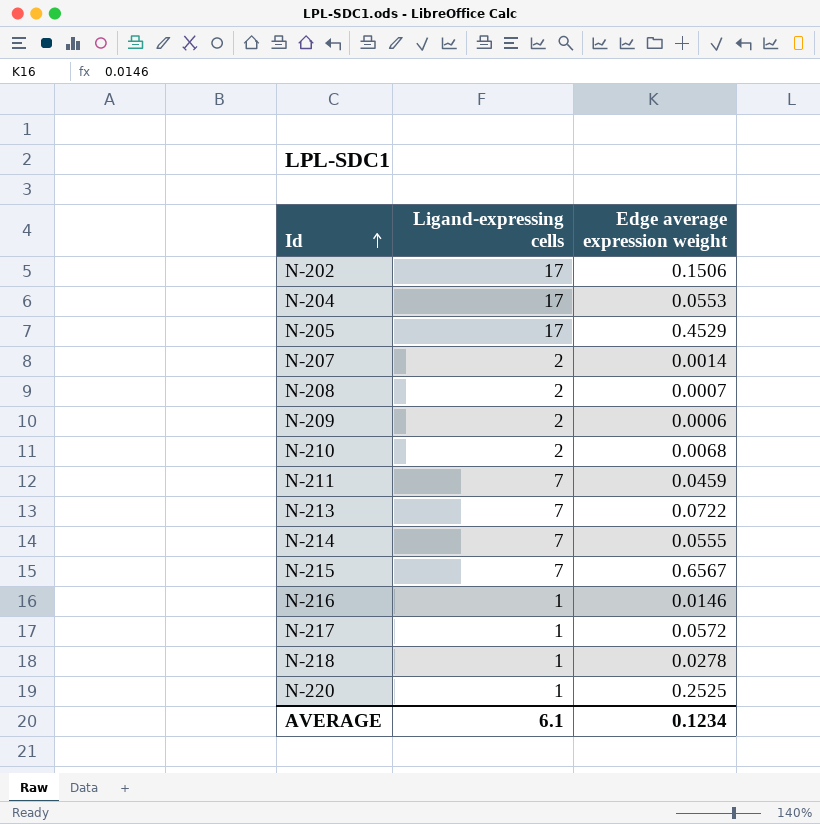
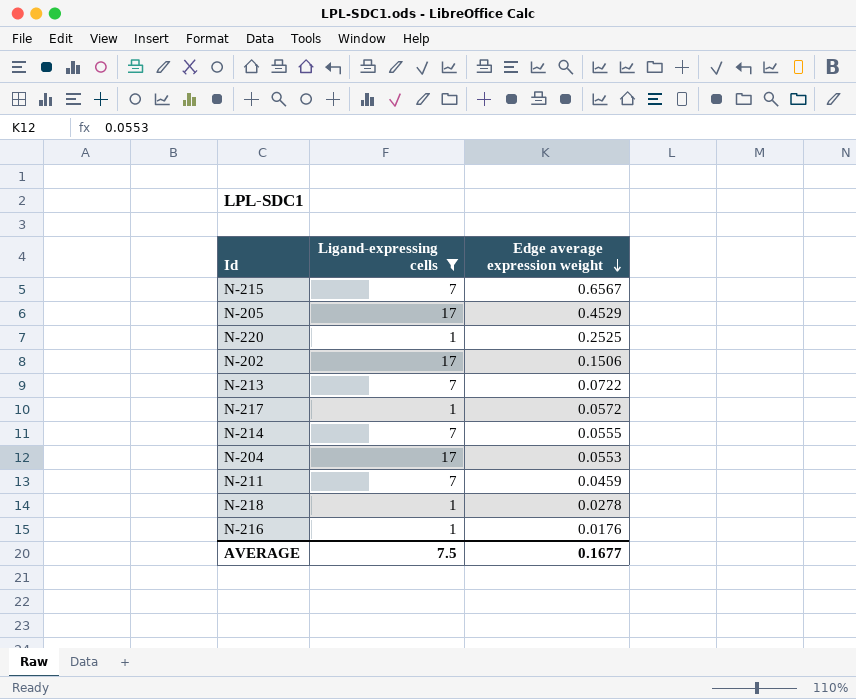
filter: none -> Ligand-expressing cells != 2
row order: Id ascending -> Edge average expression weight descending
N-216 | Edge average expression weight: 0.0146 -> 0.0176
AVERAGE | Ligand-expressing cells: 6.1 -> 7.5
AVERAGE | Edge average expression weight: 0.1234 -> 0.1677

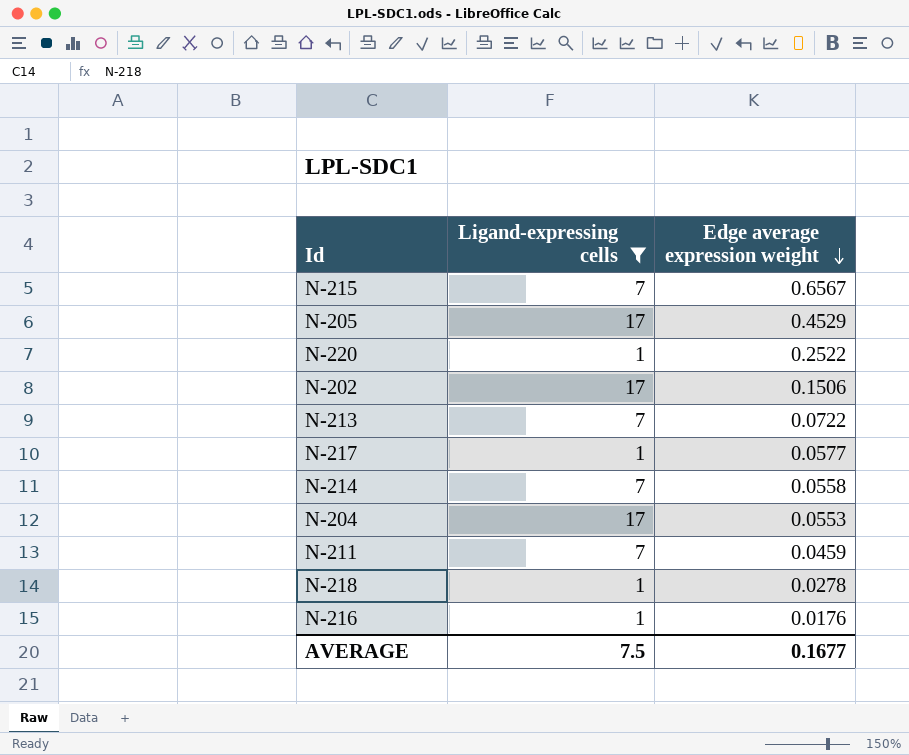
N-220 | Edge average expression weight: 0.2525 -> 0.2522
N-217 | Edge average expression weight: 0.0572 -> 0.0577
N-214 | Edge average expression weight: 0.0555 -> 0.0558

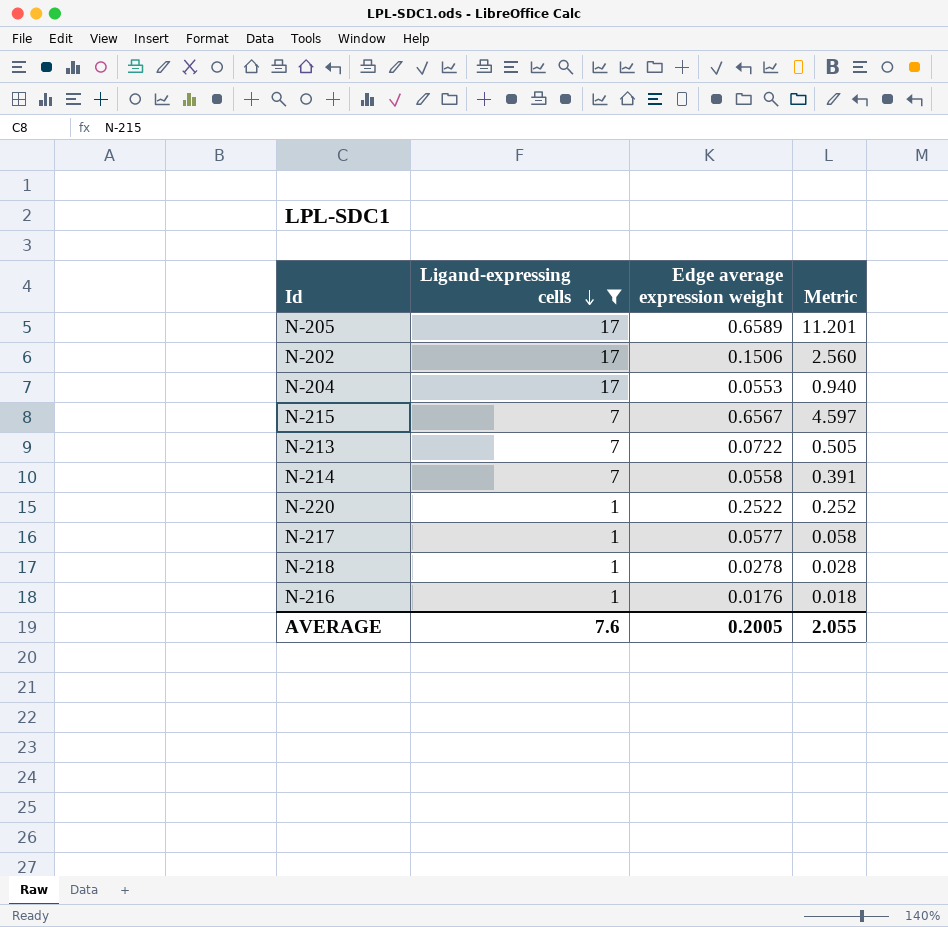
row order: Edge average expression weight descending -> Ligand-expressing cells descending
column Metric | formula: none -> [Ligand-expressing cells] * [Edge average expression weight]
row N-211: 7 | 0.0459 -> none
N-205 | Edge average expression weight: 0.4529 -> 0.6589
AVERAGE | Ligand-expressing cells: 7.5 -> 7.6
AVERAGE | Edge average expression weight: 0.1677 -> 0.2005

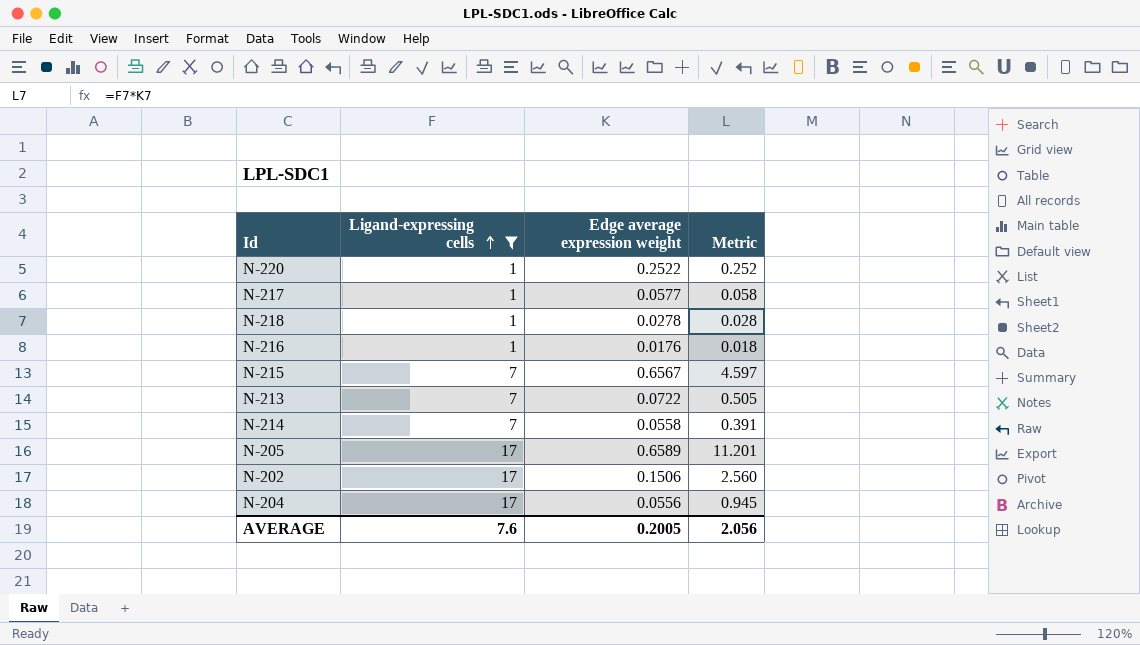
row order: Ligand-expressing cells descending -> Ligand-expressing cells ascending
N-204 | Edge average expression weight: 0.0553 -> 0.0556
N-204 | Metric: 0.940 -> 0.945
AVERAGE | Metric: 2.055 -> 2.056

